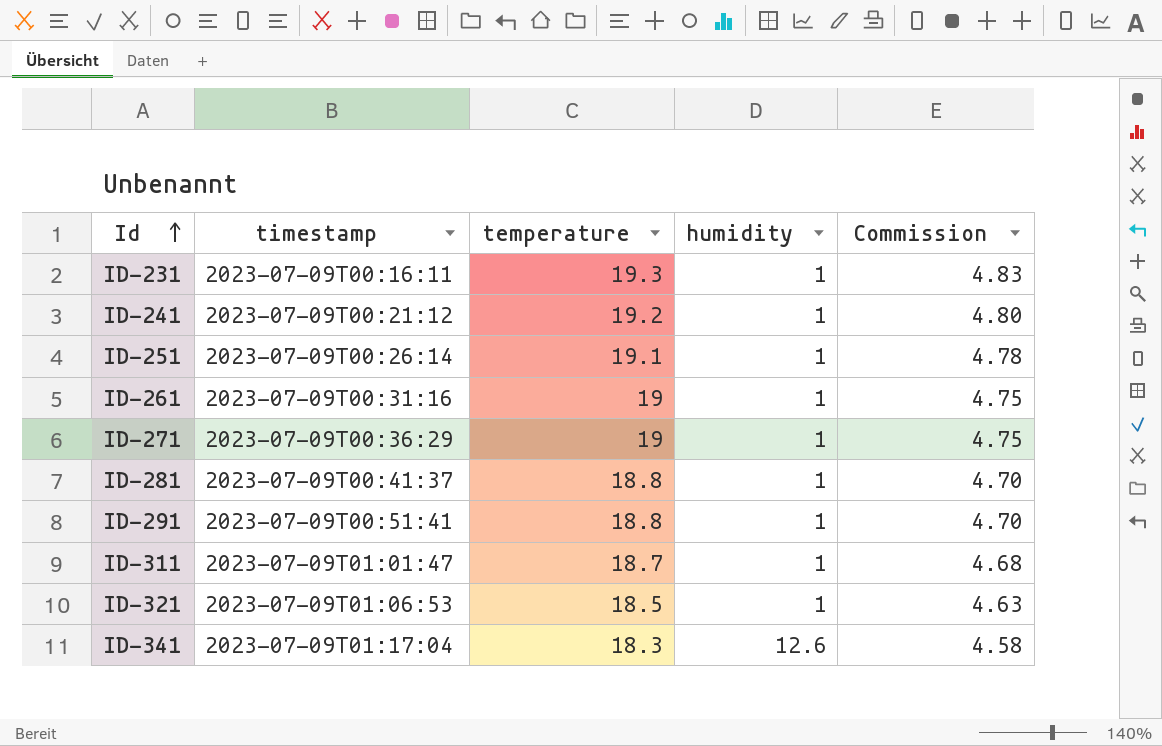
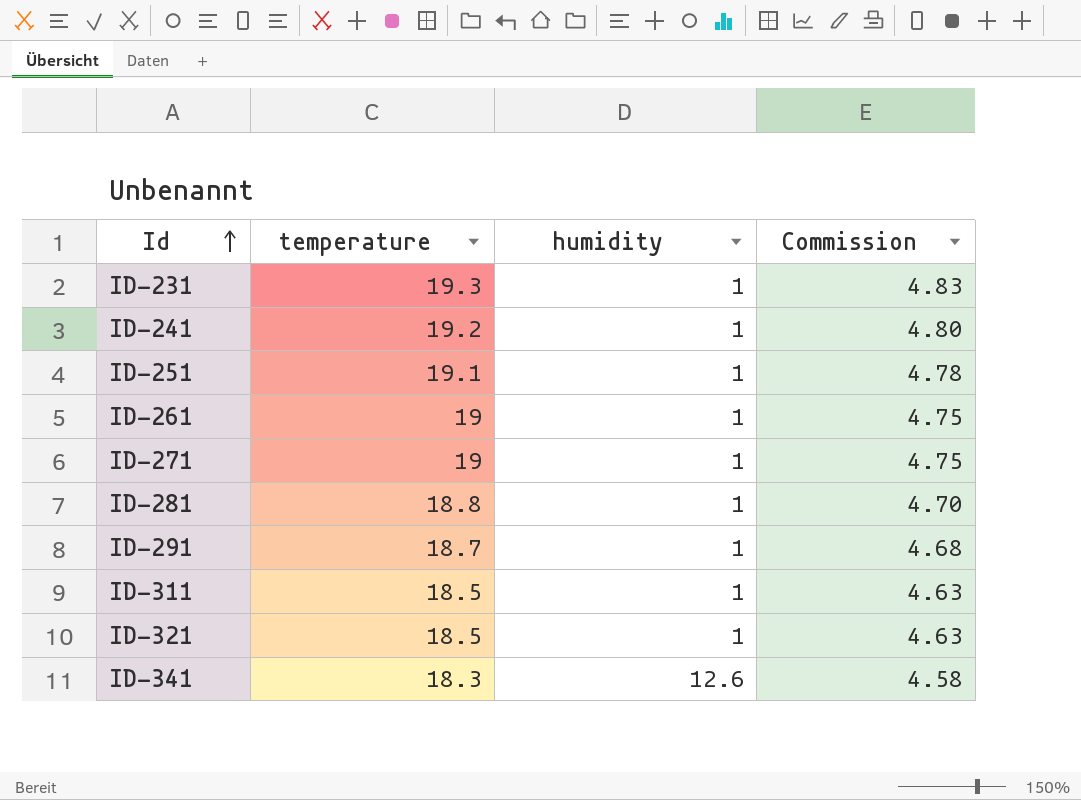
column timestamp | position: 2 -> none
ID-291 | temperature: 18.8 -> 18.7
ID-291 | Commission: 4.70 -> 4.68
ID-311 | temperature: 18.7 -> 18.5
ID-311 | Commission: 4.68 -> 4.63

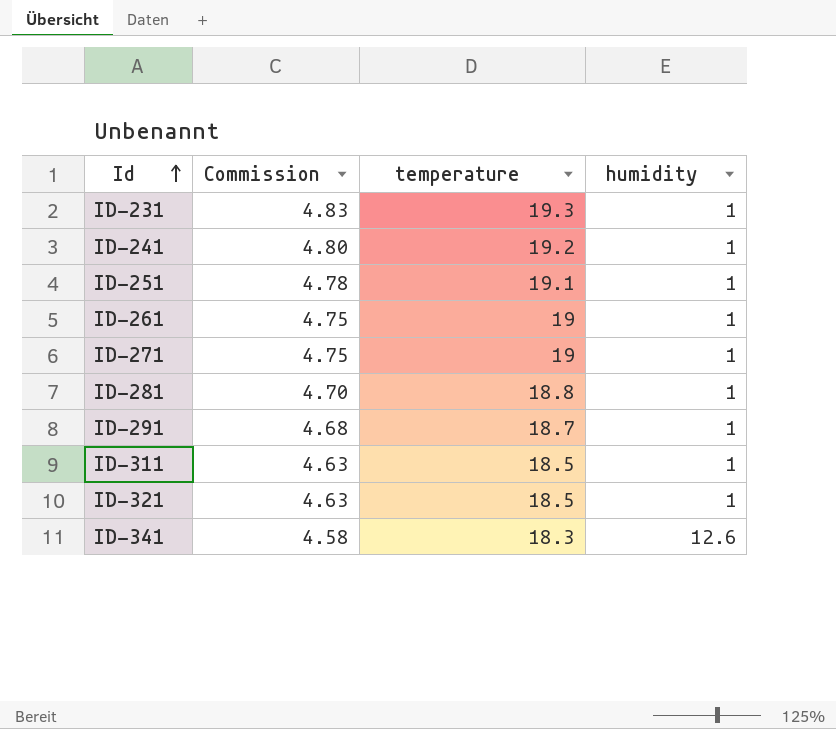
column Commission | position: 4 -> 2

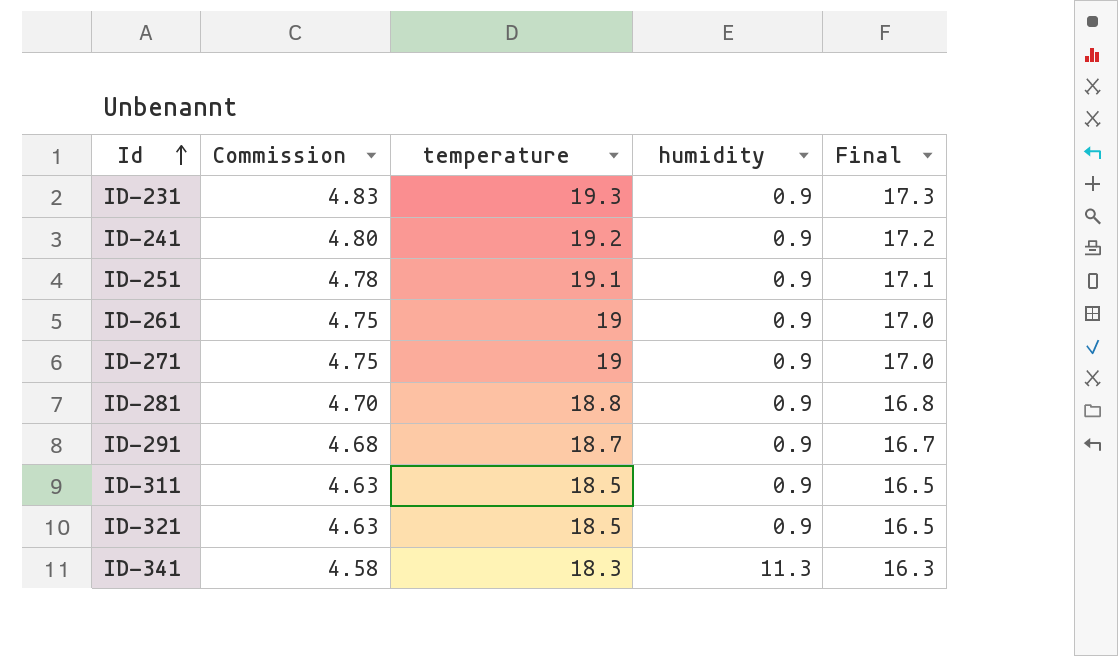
column Final | formula: none -> [temperature] - 2
ID-231 | humidity: 1 -> 0.9
ID-241 | humidity: 1 -> 0.9
ID-251 | humidity: 1 -> 0.9
ID-261 | humidity: 1 -> 0.9
ID-271 | humidity: 1 -> 0.9
ID-281 | humidity: 1 -> 0.9
ID-291 | humidity: 1 -> 0.9
ID-311 | humidity: 1 -> 0.9
ID-321 | humidity: 1 -> 0.9
ID-341 | humidity: 12.6 -> 11.3

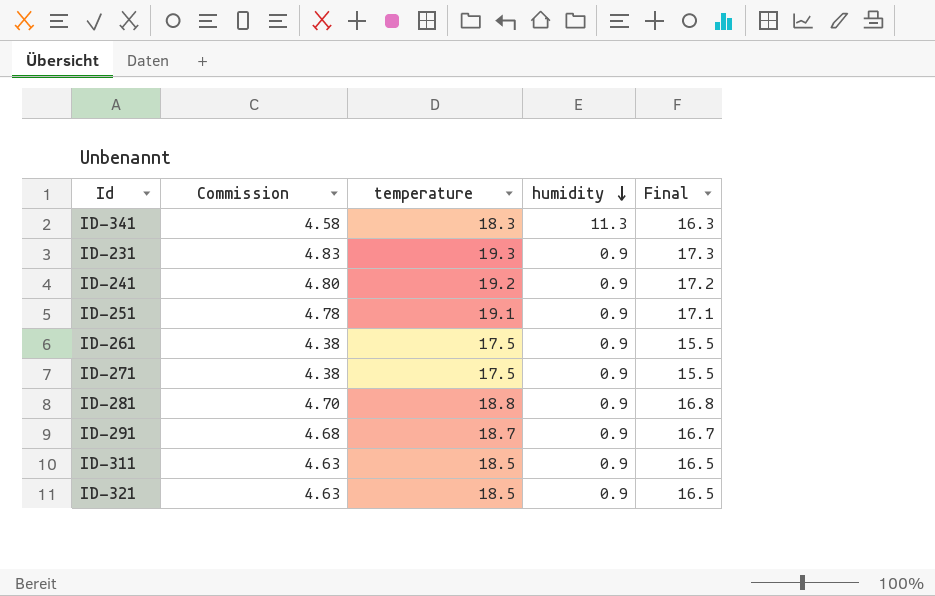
row order: Id ascending -> humidity descending
ID-261 | Commission: 4.75 -> 4.38
ID-261 | temperature: 19 -> 17.5
ID-261 | Final: 17.0 -> 15.5
ID-271 | Commission: 4.75 -> 4.38
ID-271 | temperature: 19 -> 17.5
ID-271 | Final: 17.0 -> 15.5

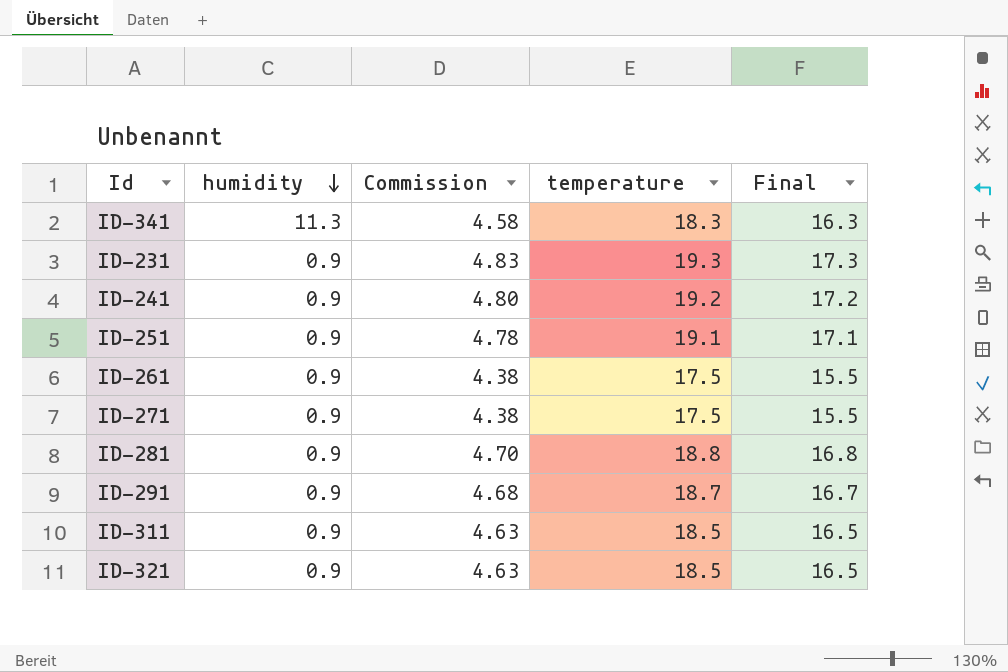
column humidity | position: 4 -> 2

